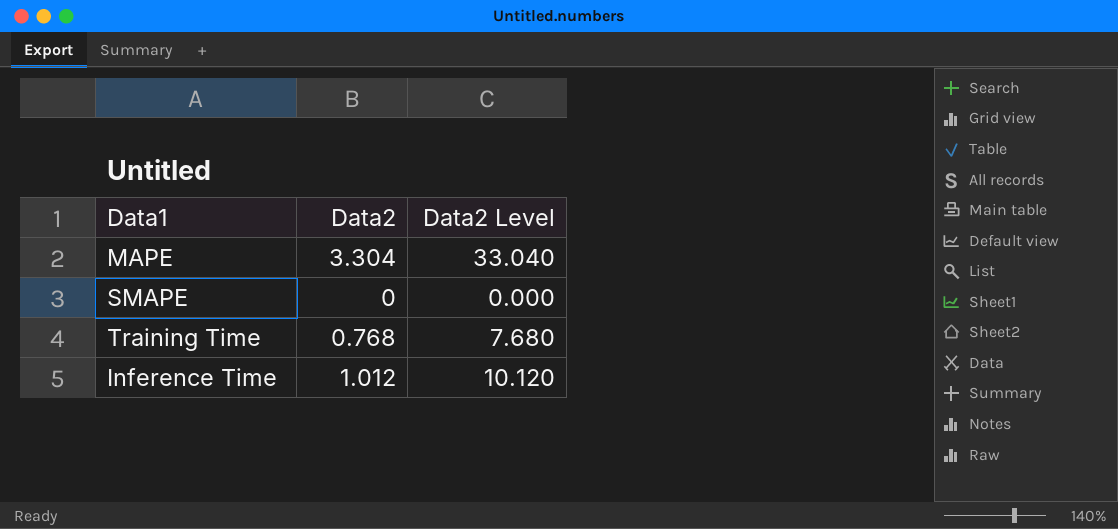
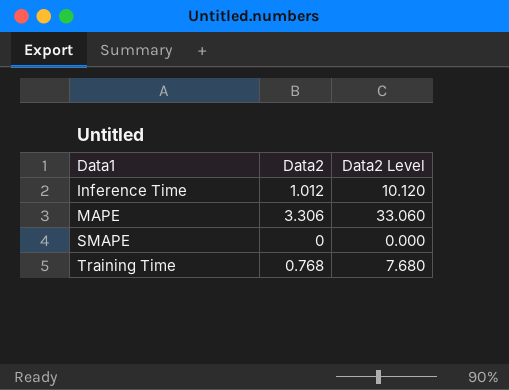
row order: none -> Data1 ascending
MAPE | Data2: 3.304 -> 3.306
MAPE | Data2 Level: 33.040 -> 33.060

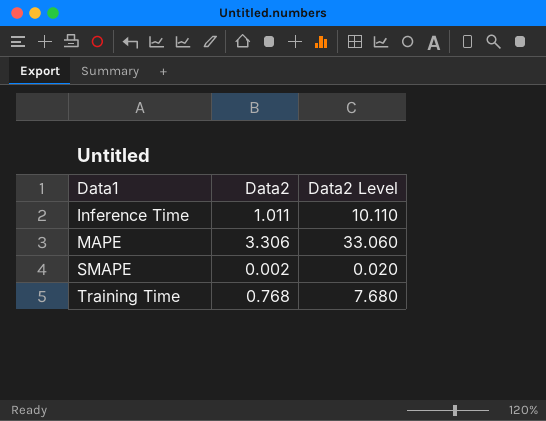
Inference Time | Data2: 1.012 -> 1.011
Inference Time | Data2 Level: 10.120 -> 10.110
SMAPE | Data2: 0 -> 0.002
SMAPE | Data2 Level: 0.000 -> 0.020

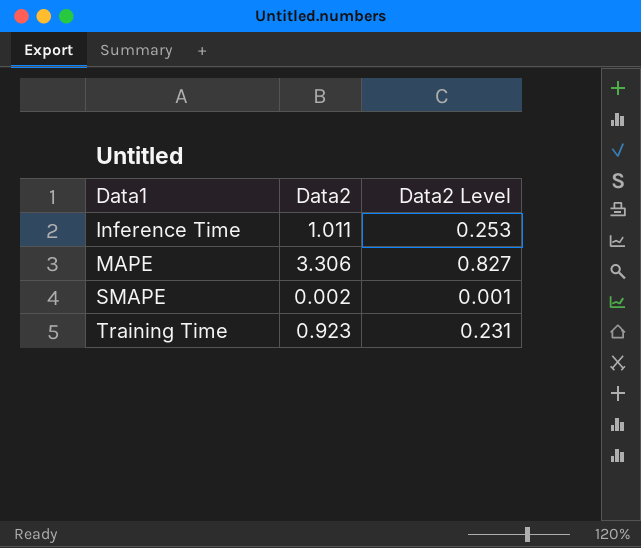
column Data2 Level | formula: [Data2] * 10 -> [Data2] * 0.25
Training Time | Data2: 0.768 -> 0.923

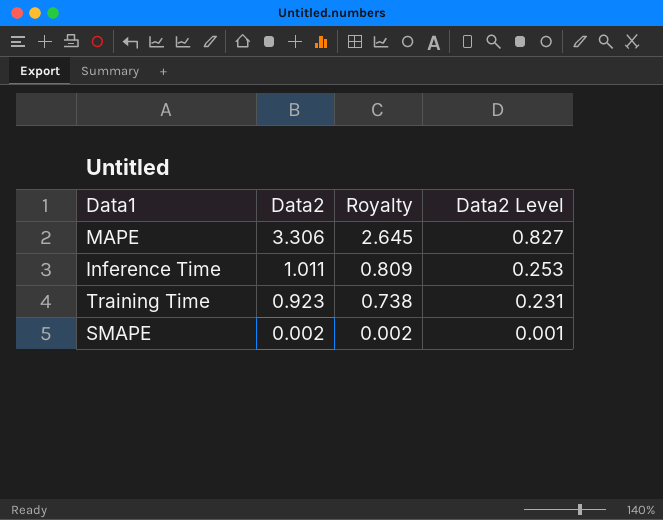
row order: Data1 ascending -> Data2 descending
column Royalty | formula: none -> [Data2] * 0.8

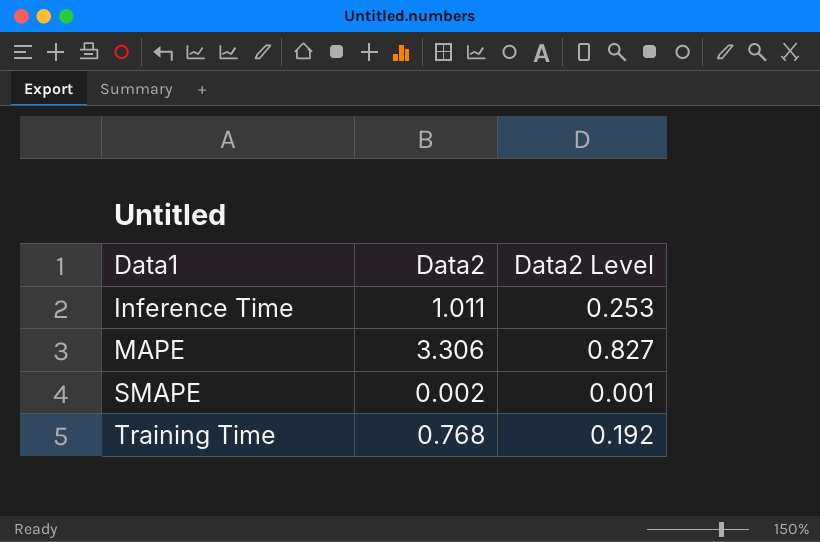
row order: Data2 descending -> Data1 ascending
column Royalty | formula: [Data2] * 0.8 -> none
Training Time | Data2: 0.923 -> 0.768
Training Time | Data2 Level: 0.231 -> 0.192

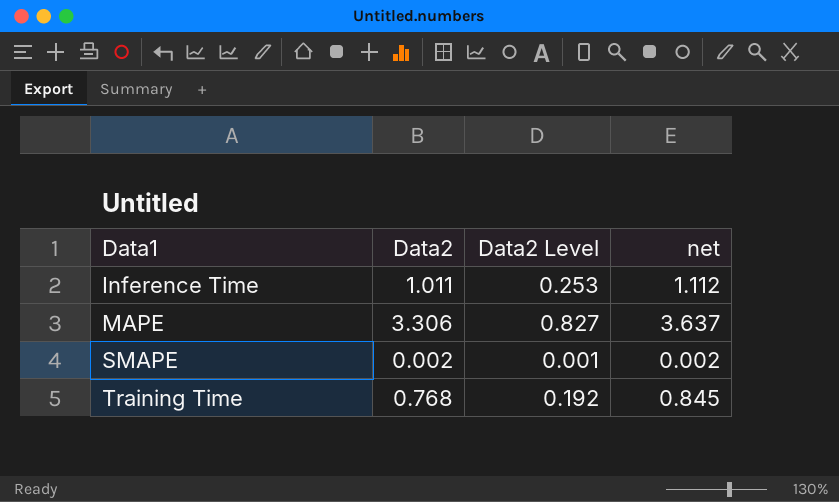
column net | formula: none -> [Data2] * 1.1

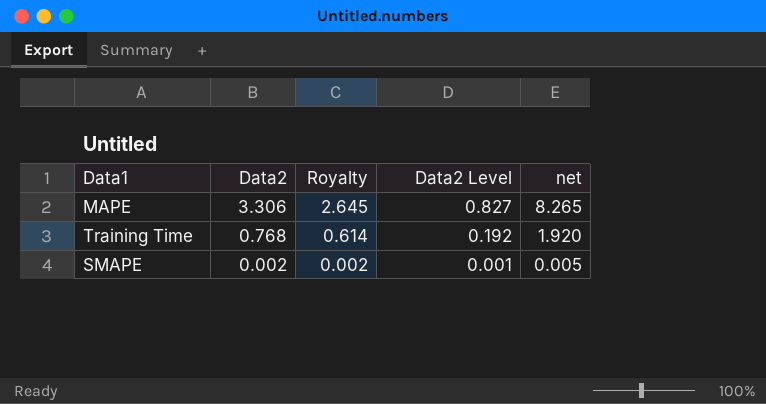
row order: Data1 ascending -> Data2 descending
column Royalty | formula: none -> [Data2] * 0.8
column net | formula: [Data2] * 1.1 -> [Data2] * 2.5
row Inference Time: 1.011 | 0.253 | 1.112 -> none

